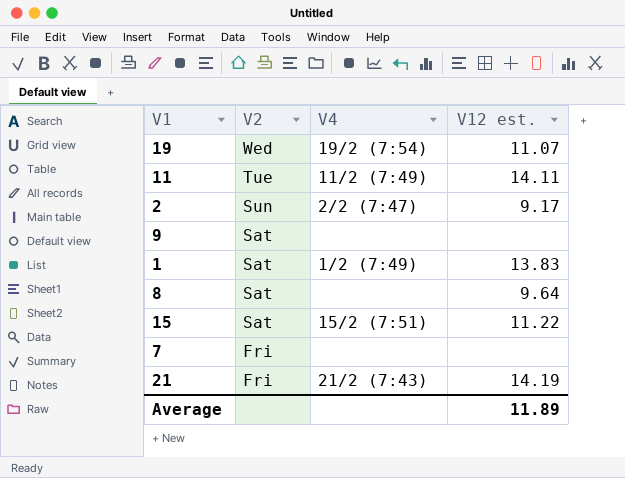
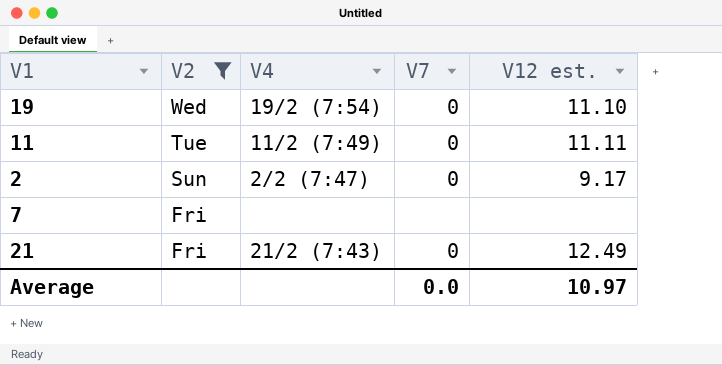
filter: none -> V2 != Sat
column V7 | position: none -> 4
19 | V12 est.: 11.07 -> 11.10
11 | V12 est.: 14.11 -> 11.11
21 | V12 est.: 14.19 -> 12.49
Average | V12 est.: 11.89 -> 10.97

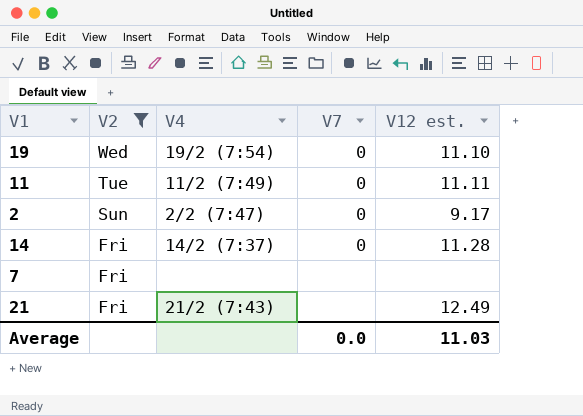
row 14: none -> Fri | 14/2 (7:37) | 0 | 11.28
21 | V7: 0 -> none
Average | V12 est.: 10.97 -> 11.03

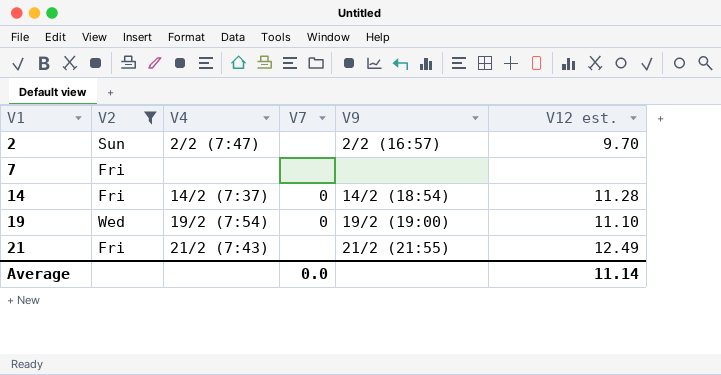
row order: V2 descending -> V1 ascending
column V9 | position: none -> 5
row 11: Tue | 11/2 (7:49) | 0 | 11.11 -> none
2 | V7: 0 -> none
2 | V12 est.: 9.17 -> 9.70
Average | V12 est.: 11.03 -> 11.14

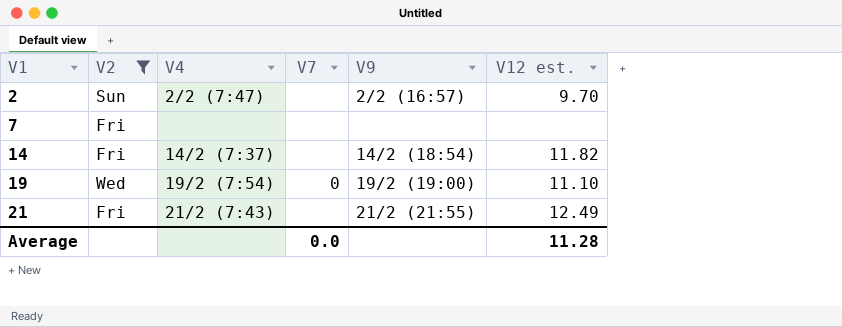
14 | V7: 0 -> none
14 | V12 est.: 11.28 -> 11.82
Average | V12 est.: 11.14 -> 11.28

